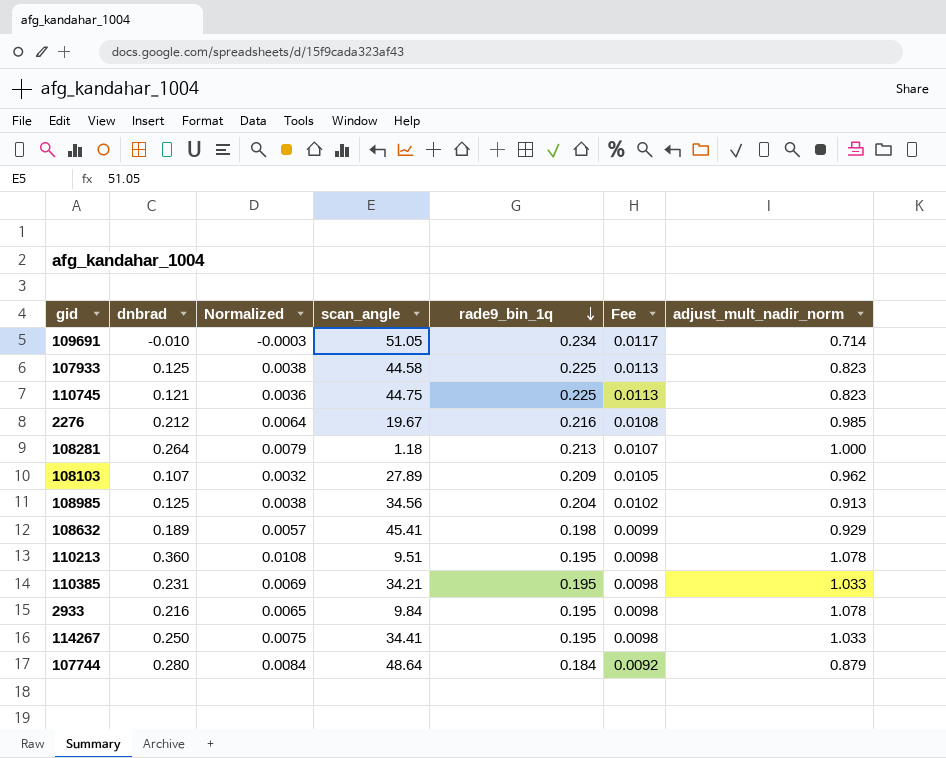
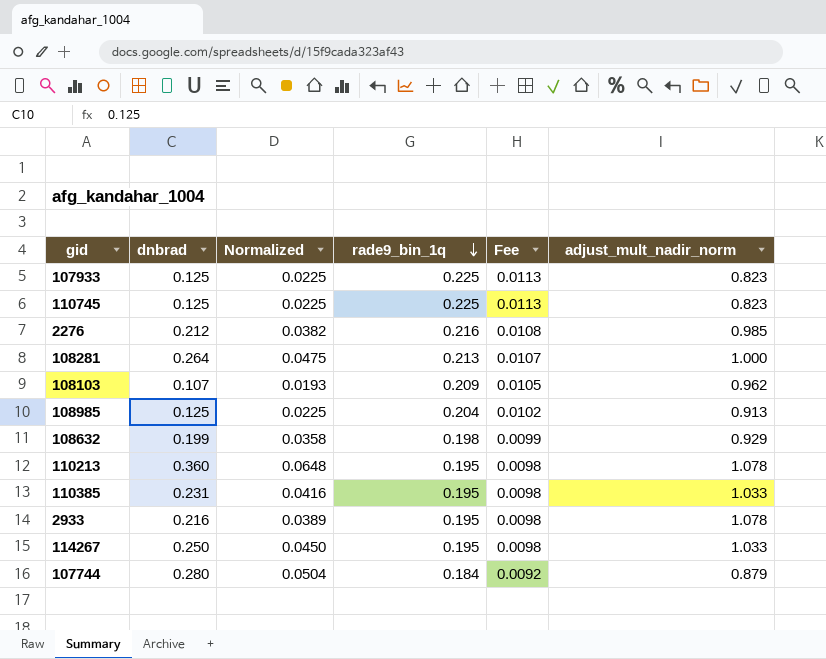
column scan_angle | position: 4 -> none
column Normalized | formula: [dnbrad] * 0.03 -> [dnbrad] * 0.18
row 109691: -0.010 | -0.0003 | 51.05 | 0.234 | 0.0117 | 0.714 -> none
110745 | dnbrad: 0.121 -> 0.125
108632 | dnbrad: 0.189 -> 0.199

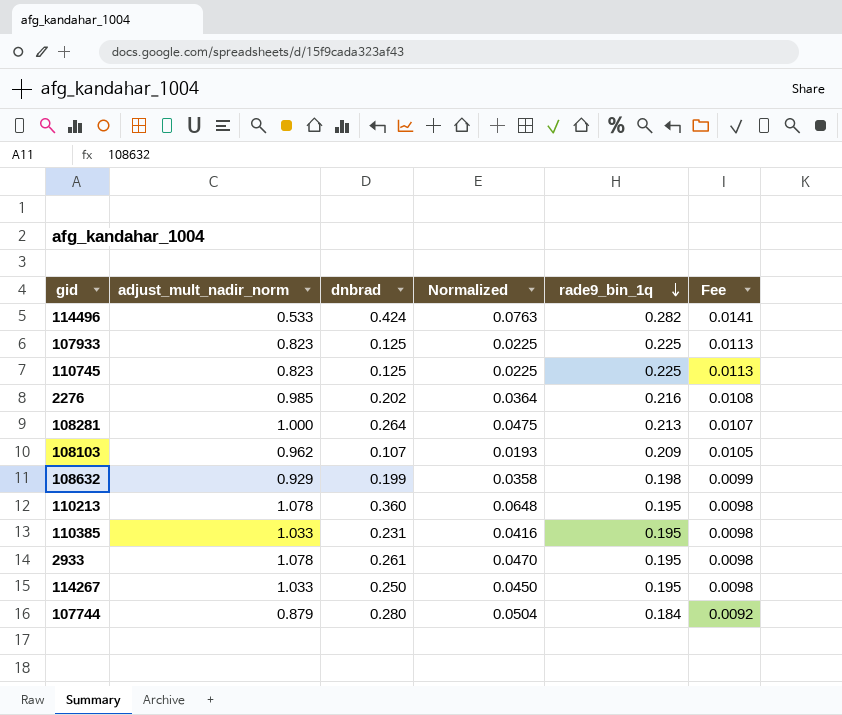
column adjust_mult_nadir_norm | position: 6 -> 2
row 108985: 0.125 | 0.0225 | 0.204 | 0.0102 | 0.913 -> none
row 114496: none -> 0.533 | 0.424 | 0.0763 | 0.282 | 0.0141
2276 | dnbrad: 0.212 -> 0.202
2276 | Normalized: 0.0382 -> 0.0364
2933 | dnbrad: 0.216 -> 0.261
2933 | Normalized: 0.0389 -> 0.0470

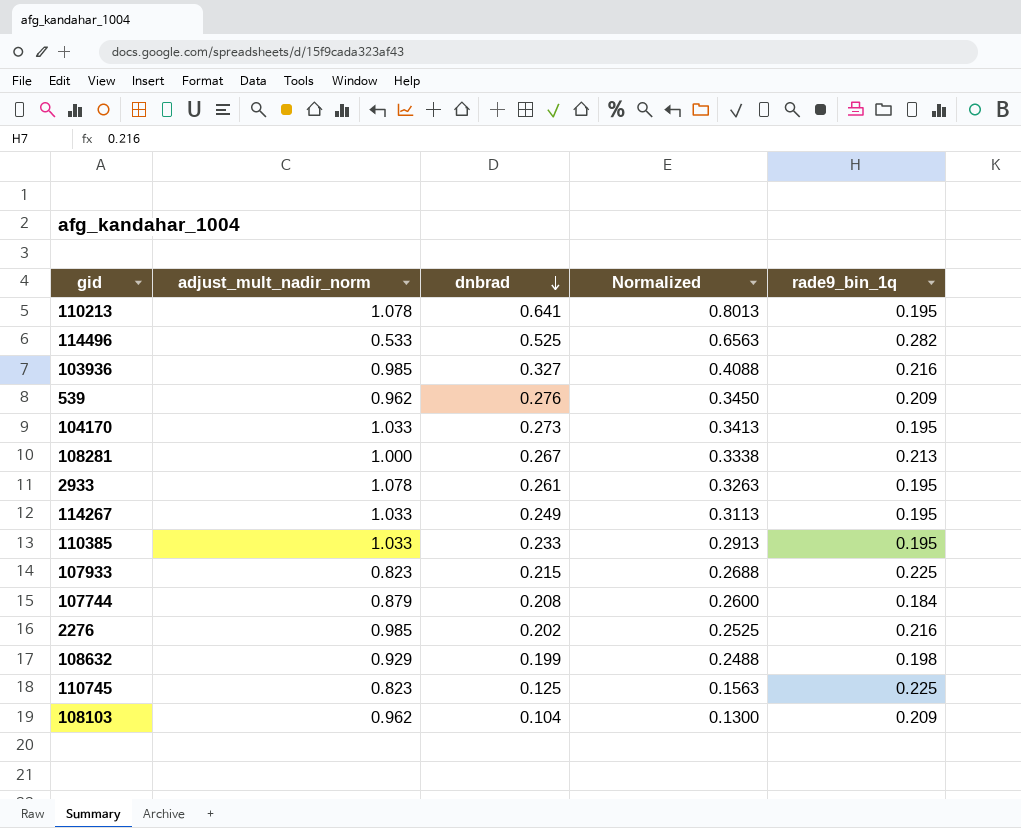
row order: rade9_bin_1q descending -> dnbrad descending
column Fee | formula: [rade9_bin_1q] * 0.05 -> none
column Normalized | formula: [dnbrad] * 0.18 -> [dnbrad] * 1.25
110213 | dnbrad: 0.360 -> 0.641
114496 | dnbrad: 0.424 -> 0.525
row 103936: none -> 0.985 | 0.327 | 0.4088 | 0.216
row 539: none -> 0.962 | 0.276 | 0.3450 | 0.209
row 104170: none -> 1.033 | 0.273 | 0.3413 | 0.195
108281 | dnbrad: 0.264 -> 0.267
114267 | dnbrad: 0.250 -> 0.249
110385 | dnbrad: 0.231 -> 0.233
107933 | dnbrad: 0.125 -> 0.215
107744 | dnbrad: 0.280 -> 0.208
108103 | dnbrad: 0.107 -> 0.104

